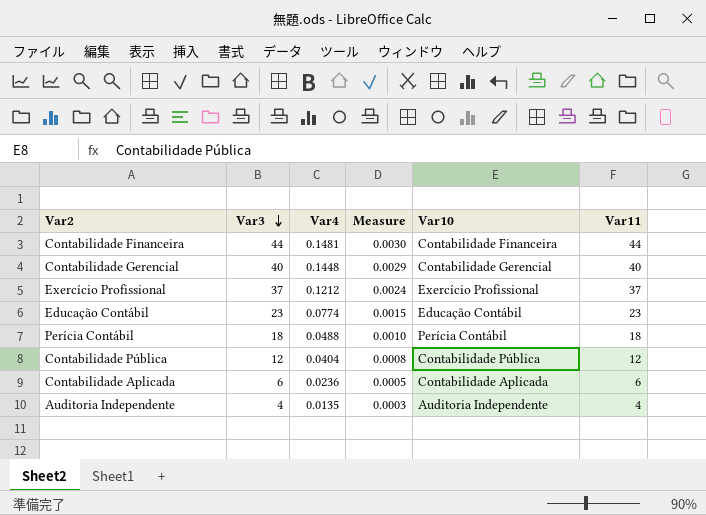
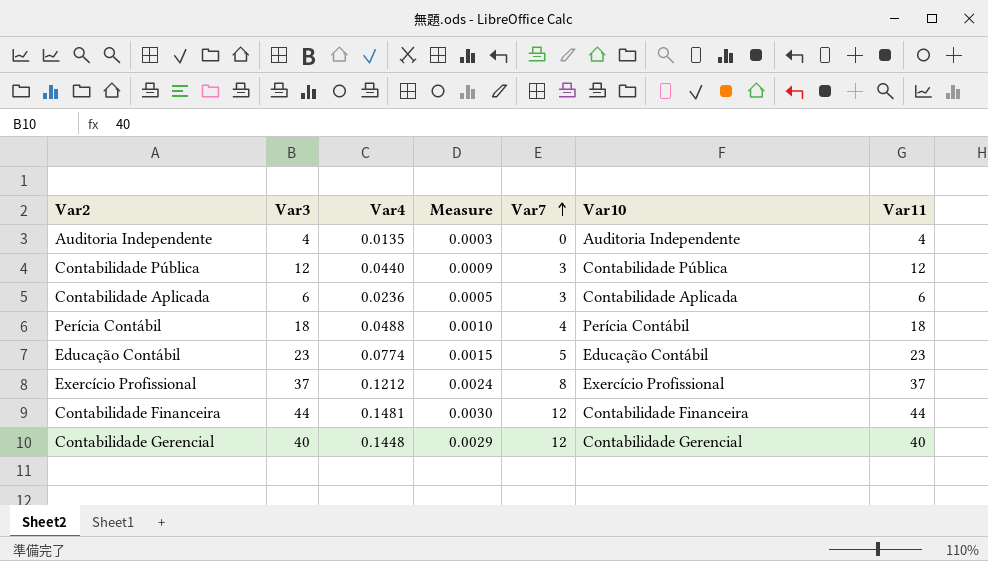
row order: Var3 descending -> Var7 ascending
column Var7 | position: none -> 5
Contabilidade Pública | Var4: 0.0404 -> 0.0440
Contabilidade Pública | Measure: 0.0008 -> 0.0009

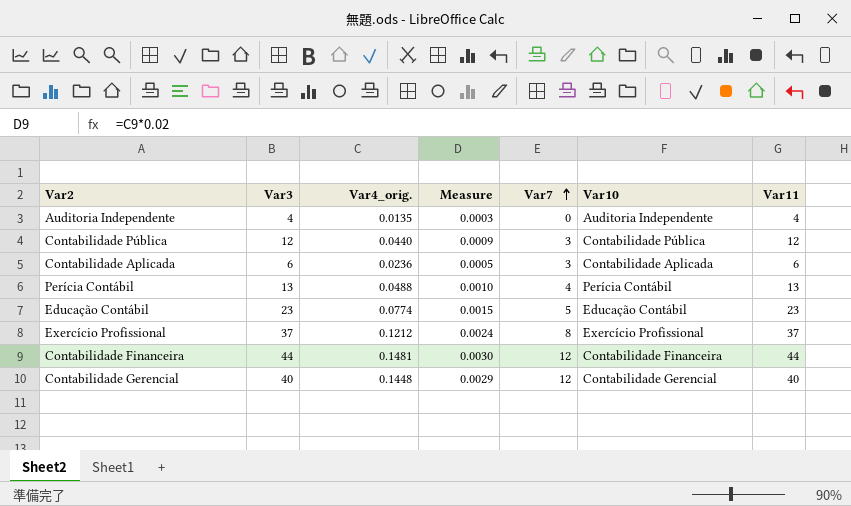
column name: Var4 -> Var4_orig.
Perícia Contábil | Var3: 18 -> 13
Perícia Contábil | Var11: 18 -> 13

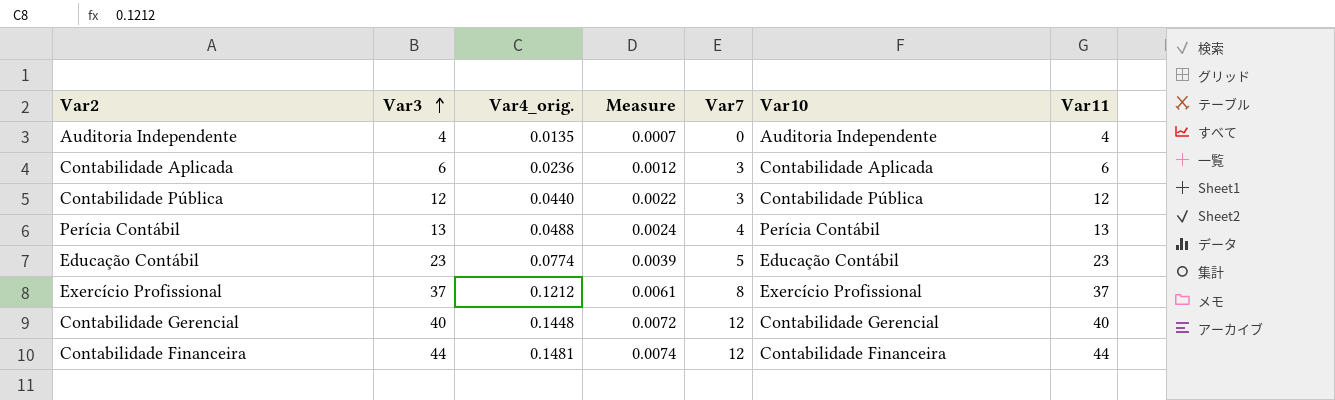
row order: Var7 ascending -> Var3 ascending
column Measure | formula: [Var4_orig.] * 0.02 -> [Var4_orig.] * 0.05

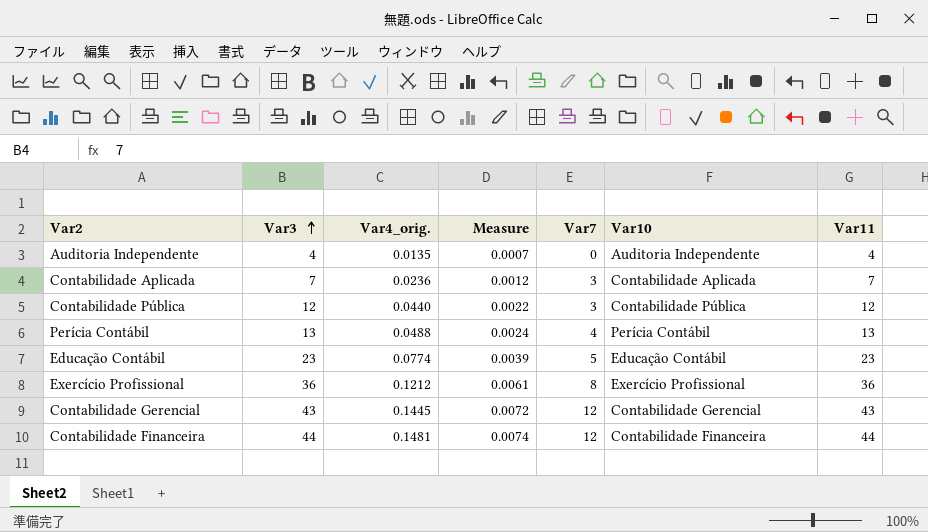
Contabilidade Aplicada | Var3: 6 -> 7
Contabilidade Aplicada | Var11: 6 -> 7
Exercício Profissional | Var3: 37 -> 36
Exercício Profissional | Var11: 37 -> 36
Contabilidade Gerencial | Var3: 40 -> 43
Contabilidade Gerencial | Var4_orig.: 0.1448 -> 0.1445
Contabilidade Gerencial | Var11: 40 -> 43

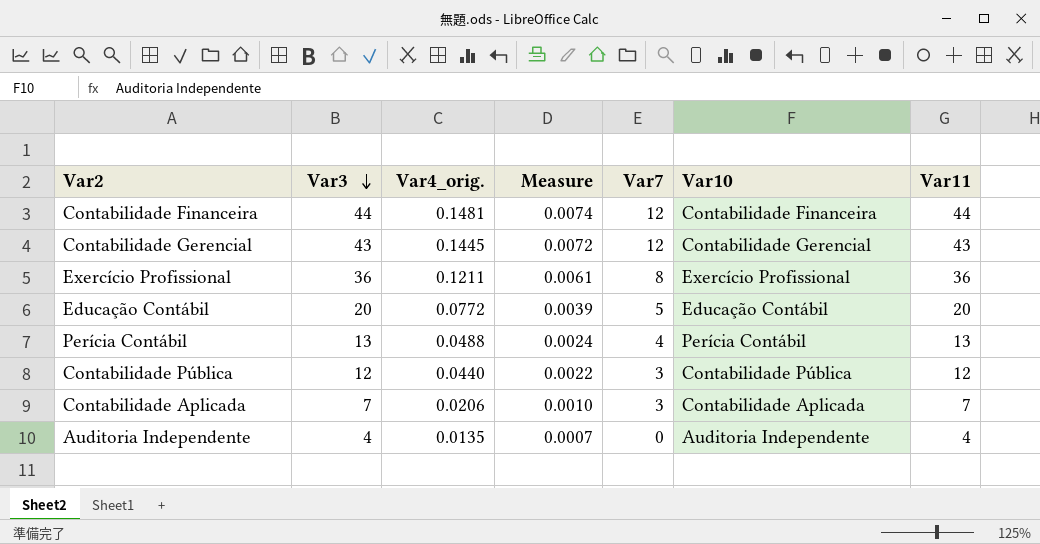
row order: Var3 ascending -> Var3 descending
Exercício Profissional | Var4_orig.: 0.1212 -> 0.1211
Educação Contábil | Var3: 23 -> 20
Educação Contábil | Var4_orig.: 0.0774 -> 0.0772
Educação Contábil | Var11: 23 -> 20
Contabilidade Aplicada | Var4_orig.: 0.0236 -> 0.0206
Contabilidade Aplicada | Measure: 0.0012 -> 0.0010

